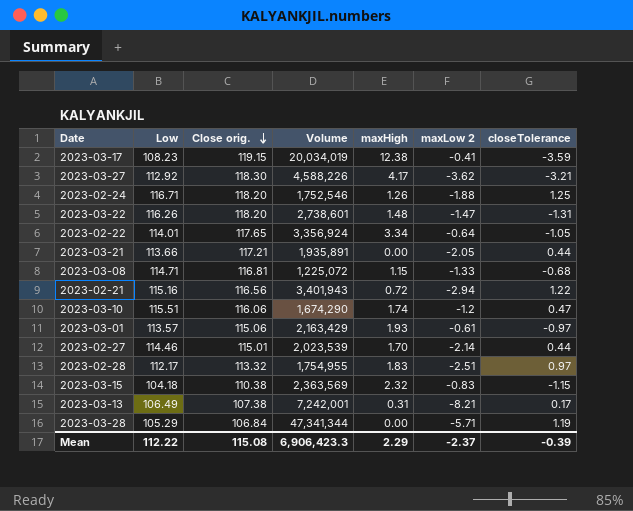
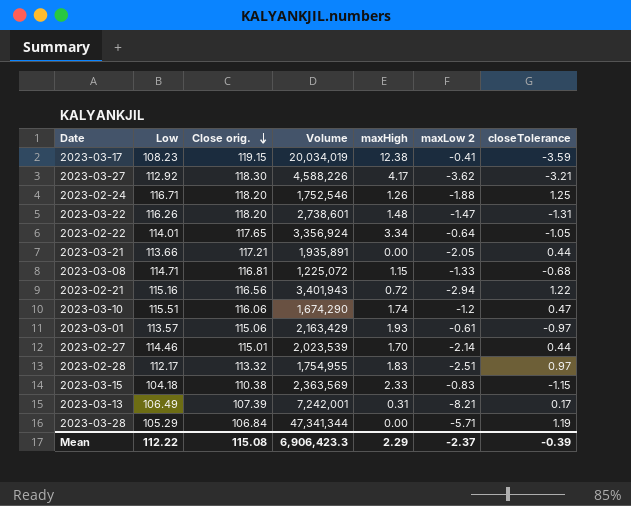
2023-03-15 | maxHigh: 2.32 -> 2.33
2023-03-13 | Close orig.: 107.38 -> 107.39

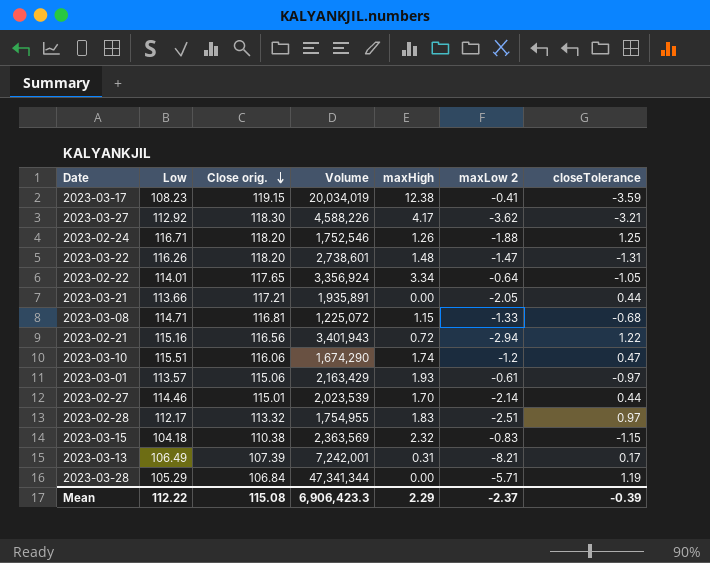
2023-03-15 | maxHigh: 2.33 -> 2.32

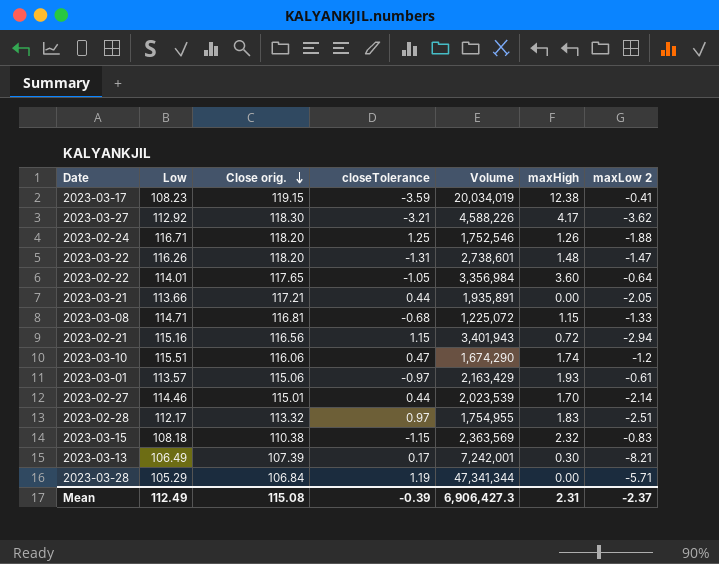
column closeTolerance | position: 7 -> 4
2023-02-22 | Volume: 3,356,924 -> 3,356,984
2023-02-22 | maxHigh: 3.34 -> 3.60
2023-02-21 | closeTolerance: 1.22 -> 1.15
2023-03-15 | Low: 104.18 -> 108.18
2023-03-13 | maxHigh: 0.31 -> 0.30
Mean | Low: 112.22 -> 112.49
Mean | Volume: 6,906,423.3 -> 6,906,427.3
Mean | maxHigh: 2.29 -> 2.31

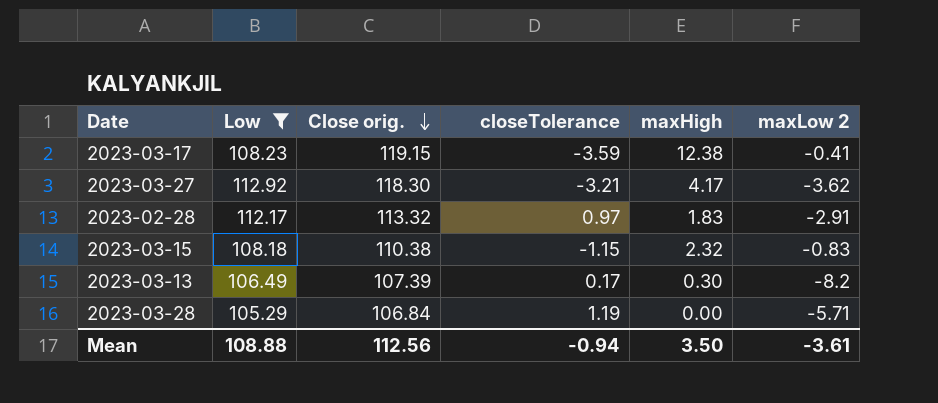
filter: none -> Low <= 112.92
column Volume | position: 5 -> none
2023-02-28 | maxLow 2: -2.51 -> -2.91
2023-03-13 | maxLow 2: -8.21 -> -8.2
Mean | Low: 112.49 -> 108.88
Mean | Close orig.: 115.08 -> 112.56
Mean | closeTolerance: -0.39 -> -0.94
Mean | maxHigh: 2.31 -> 3.50
Mean | maxLow 2: -2.37 -> -3.61

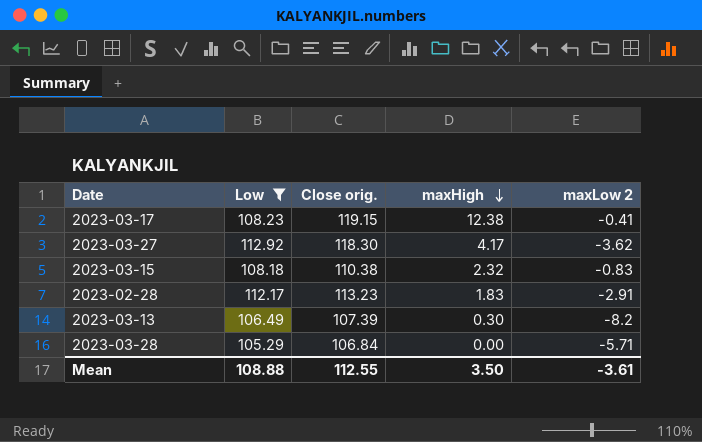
row order: Close orig. descending -> maxHigh descending
column closeTolerance | position: 4 -> none
2023-02-28 | Close orig.: 113.32 -> 113.23
Mean | Close orig.: 112.56 -> 112.55

